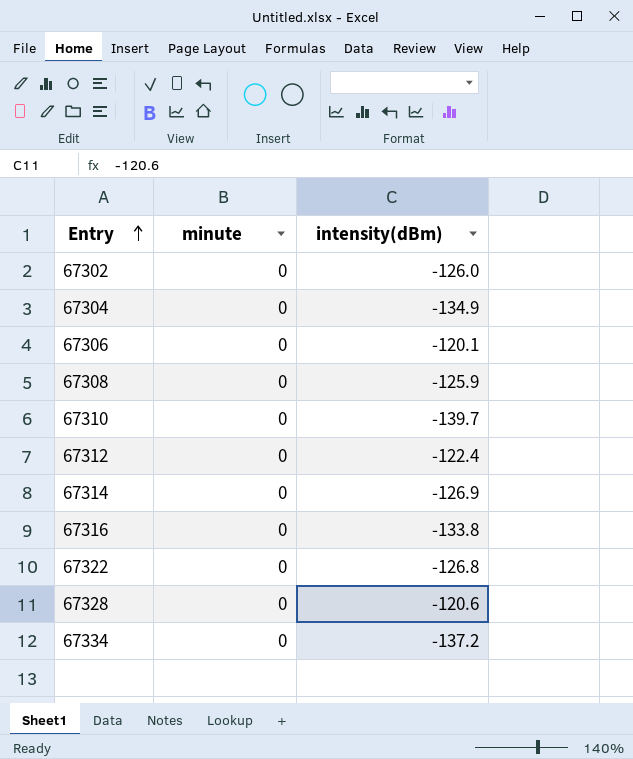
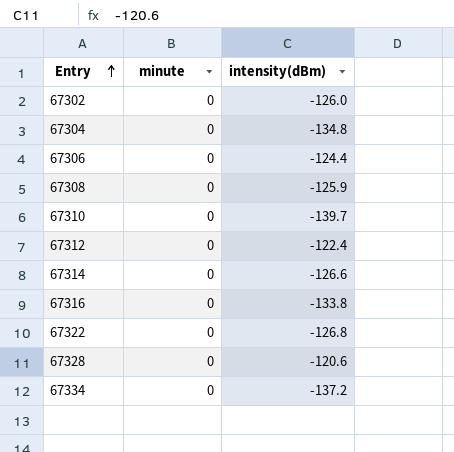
67304 | intensity(dBm): -134.9 -> -134.8
67306 | intensity(dBm): -120.1 -> -124.4
67314 | intensity(dBm): -126.9 -> -126.6

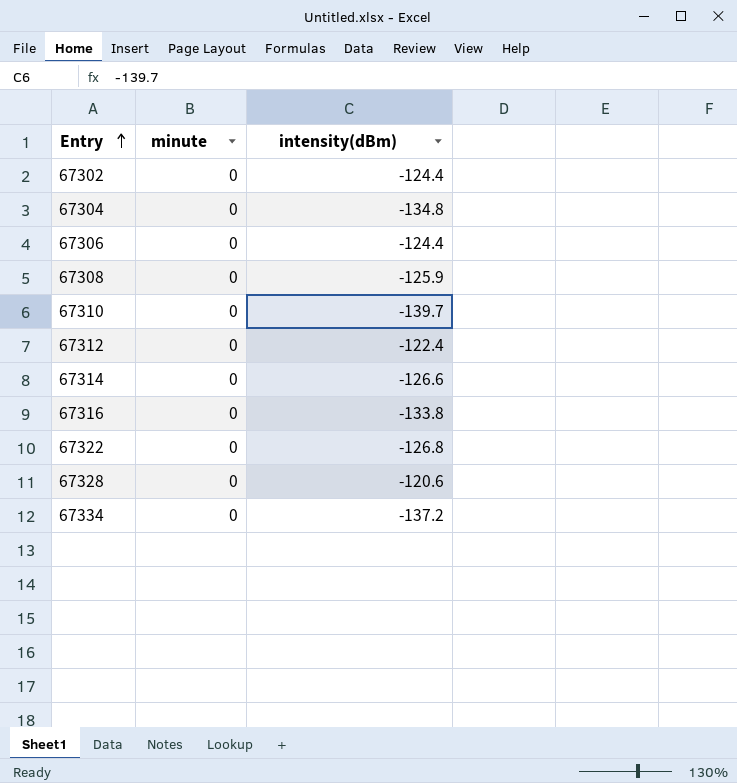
67302 | intensity(dBm): -126.0 -> -124.4

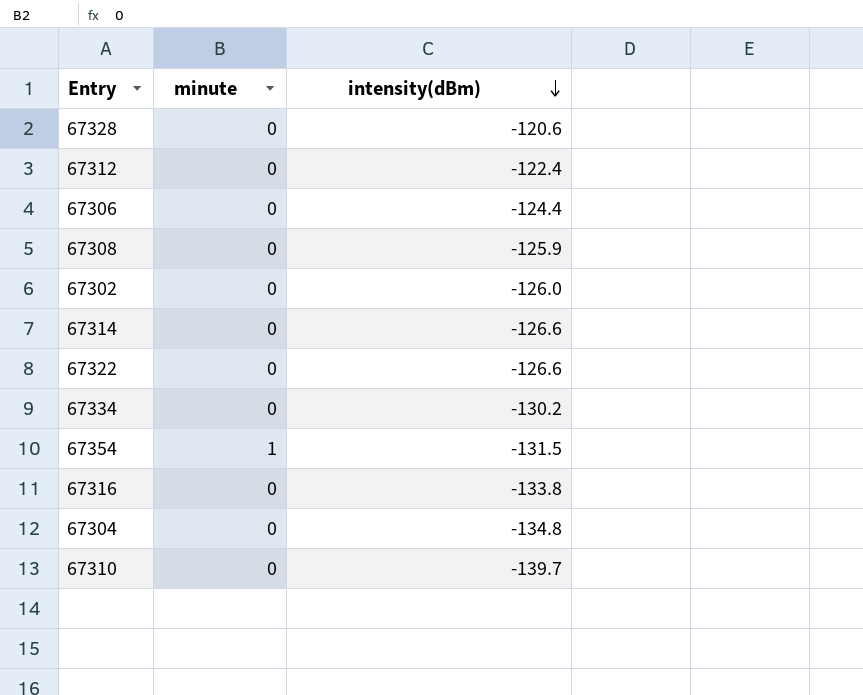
row order: Entry ascending -> intensity(dBm) descending
67302 | intensity(dBm): -124.4 -> -126.0
67322 | intensity(dBm): -126.8 -> -126.6
67334 | intensity(dBm): -137.2 -> -130.2
row 67354: none -> 1 | -131.5

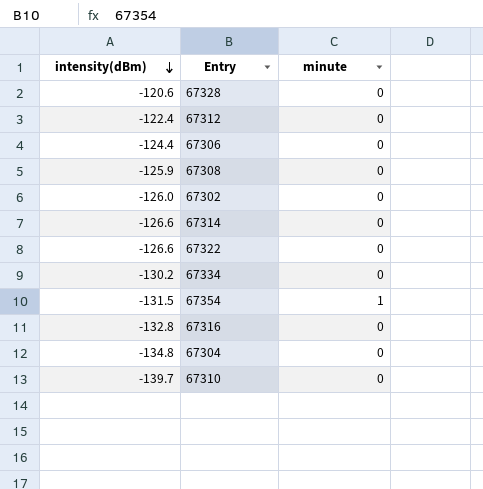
column intensity(dBm) | position: 3 -> 1
67316 | intensity(dBm): -133.8 -> -132.8

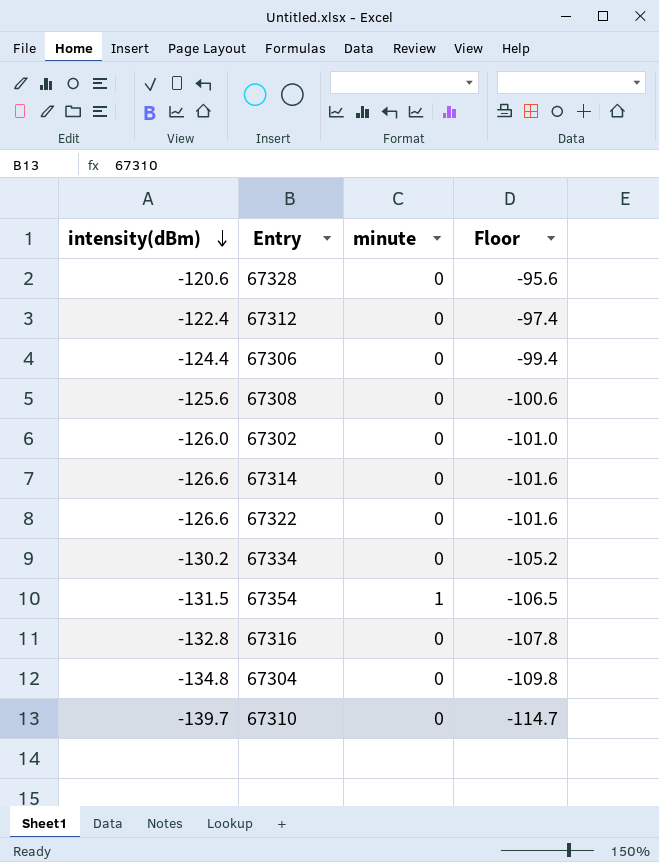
column Floor | formula: none -> [intensity(dBm)] + 25
67308 | intensity(dBm): -125.9 -> -125.6

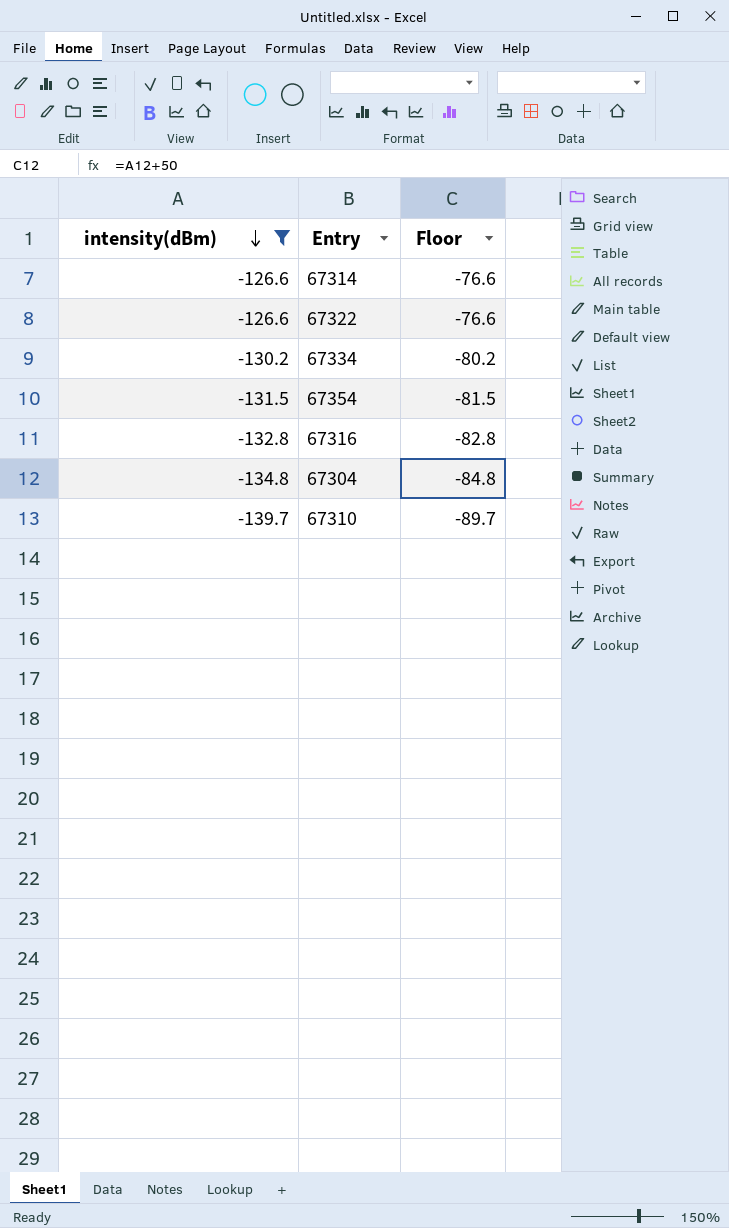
filter: none -> intensity(dBm) <= -126.6
column minute | position: 3 -> none
column Floor | formula: [intensity(dBm)] + 25 -> [intensity(dBm)] + 50

